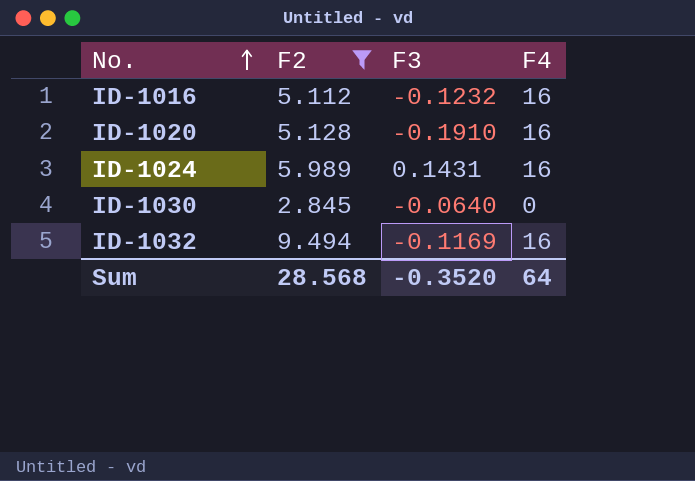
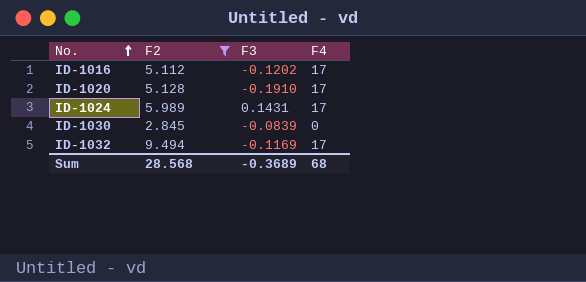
ID-1016 | F3: -0.1232 -> -0.1202
ID-1016 | F4: 16 -> 17
ID-1020 | F4: 16 -> 17
ID-1024 | F4: 16 -> 17
ID-1030 | F3: -0.0640 -> -0.0839
ID-1032 | F4: 16 -> 17
Sum | F3: -0.3520 -> -0.3689
Sum | F4: 64 -> 68

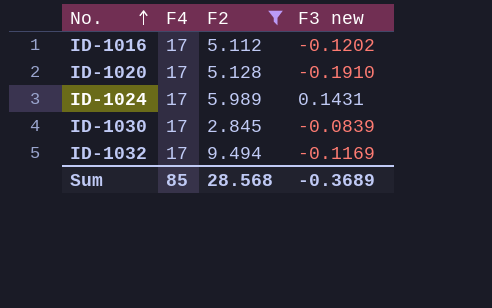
column F4 | position: 4 -> 2
column name: F3 -> F3 new
ID-1030 | F4: 0 -> 17
Sum | F4: 68 -> 85

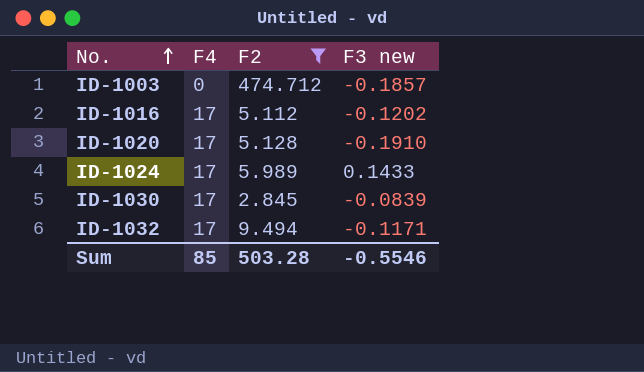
row ID-1003: none -> 0 | 474.712 | -0.1857
ID-1024 | F3 new: 0.1431 -> 0.1433
ID-1032 | F3 new: -0.1169 -> -0.1171
Sum | F2: 28.568 -> 503.28
Sum | F3 new: -0.3689 -> -0.5546

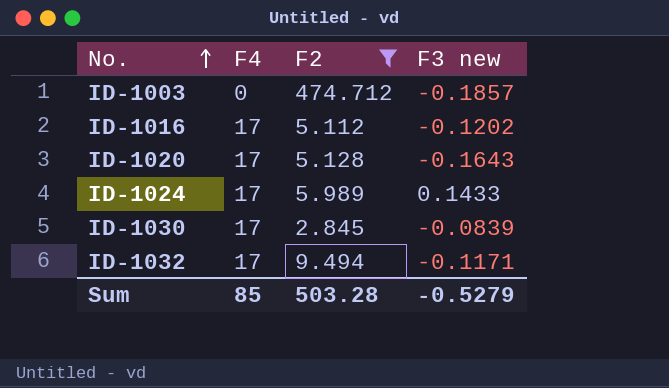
ID-1020 | F3 new: -0.1910 -> -0.1643
Sum | F3 new: -0.5546 -> -0.5279

